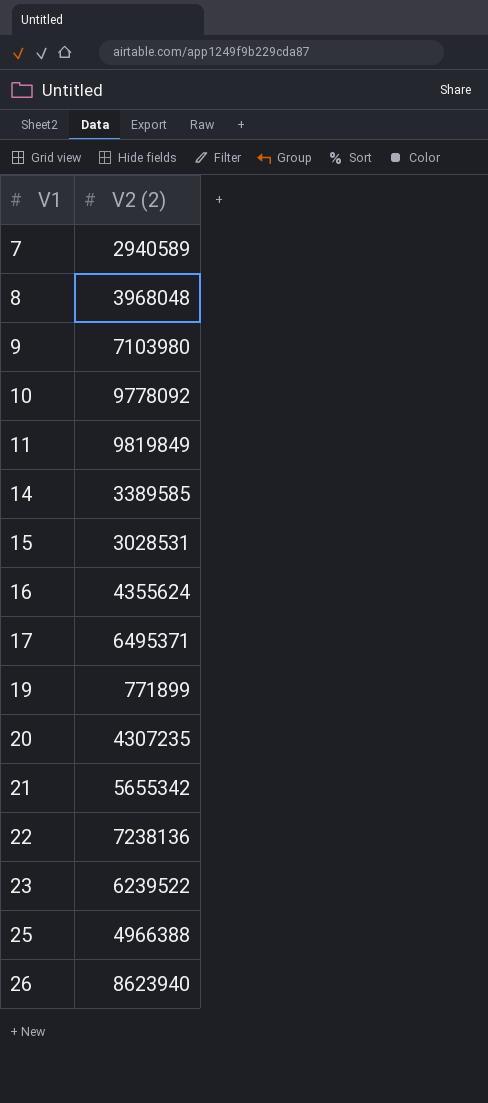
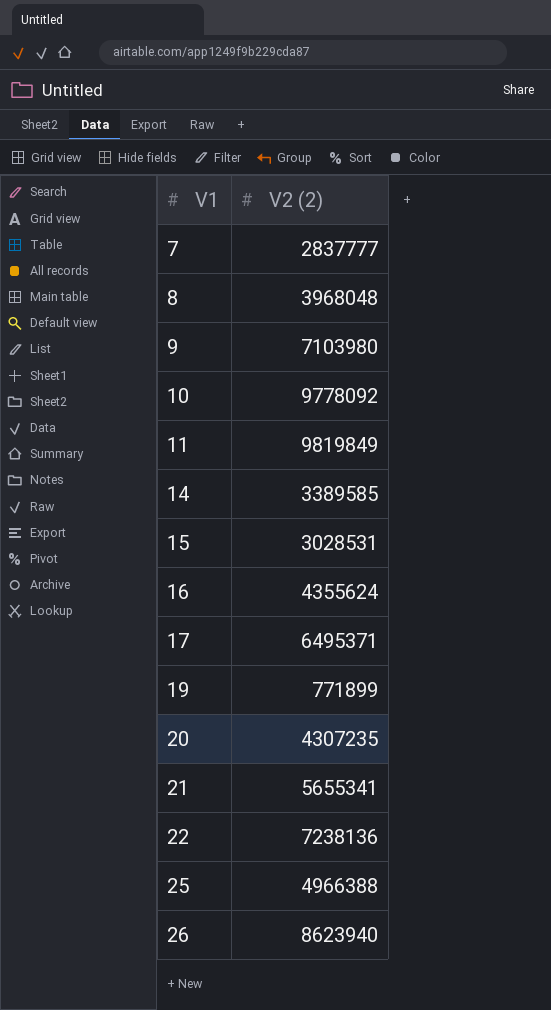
row 23: 6239522 -> none
7 | V2 (2): 2940589 -> 2837777
21 | V2 (2): 5655342 -> 5655341

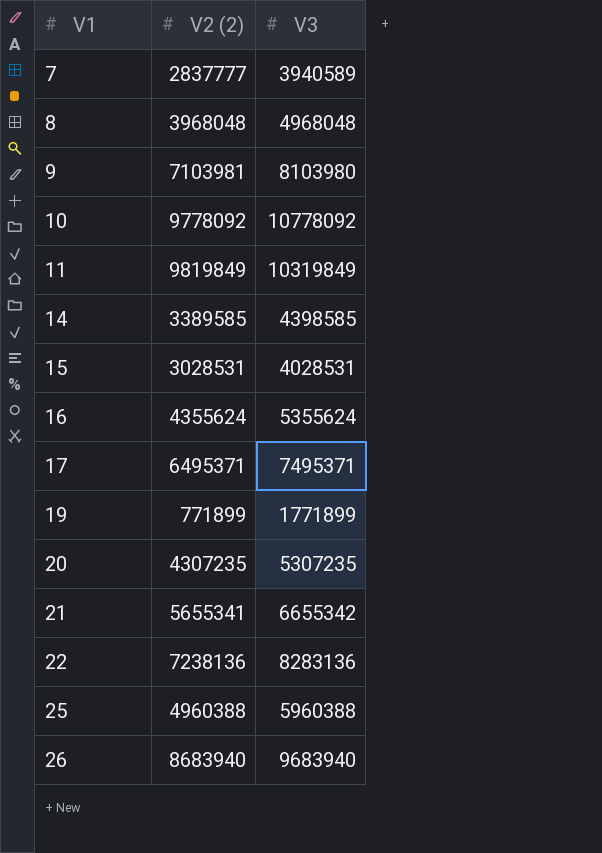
column V3 | position: none -> 3
9 | V2 (2): 7103980 -> 7103981
25 | V2 (2): 4966388 -> 4960388
26 | V2 (2): 8623940 -> 8683940

